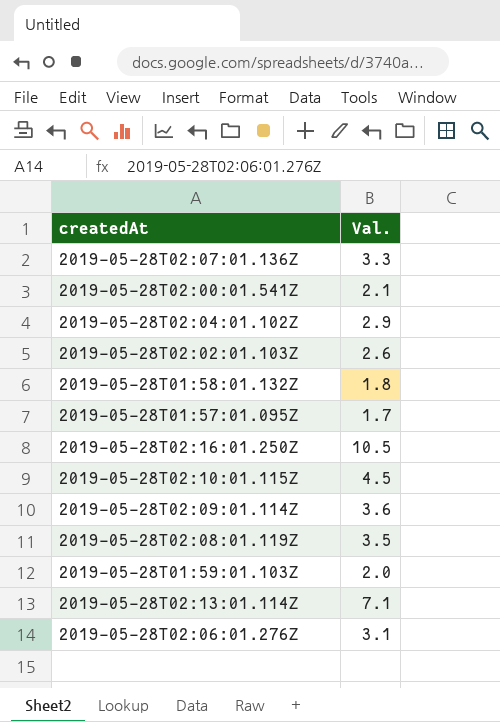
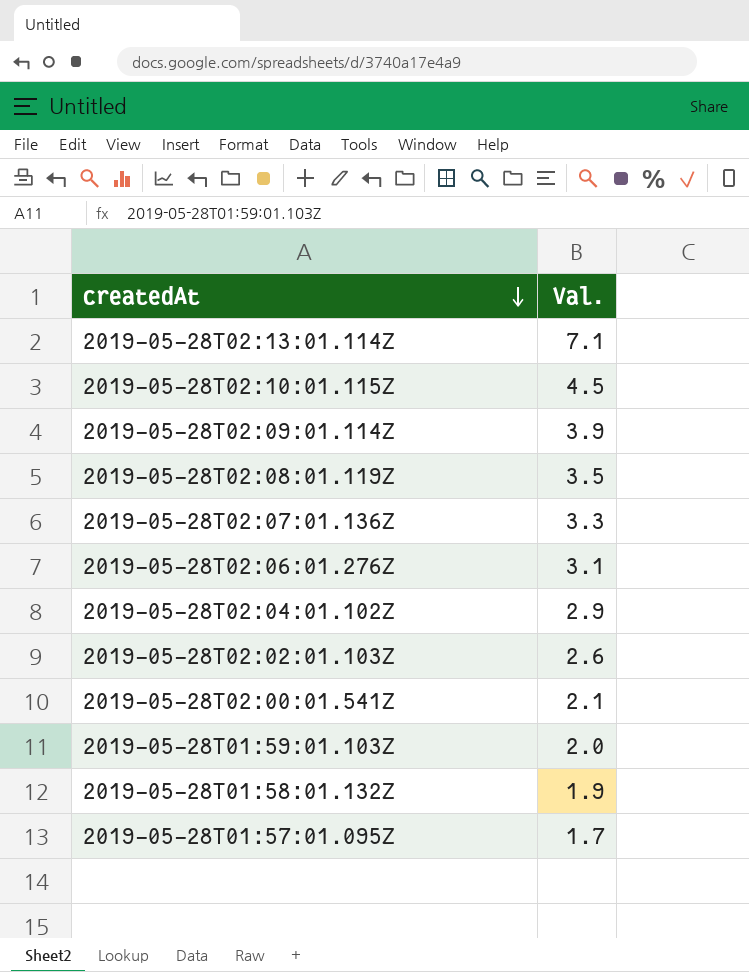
row order: none -> createdAt descending
row 2019-05-28T02:16:01.250Z: 10.5 -> none
2019-05-28T02:09:01.114Z | Val.: 3.6 -> 3.9
2019-05-28T01:58:01.132Z | Val.: 1.8 -> 1.9

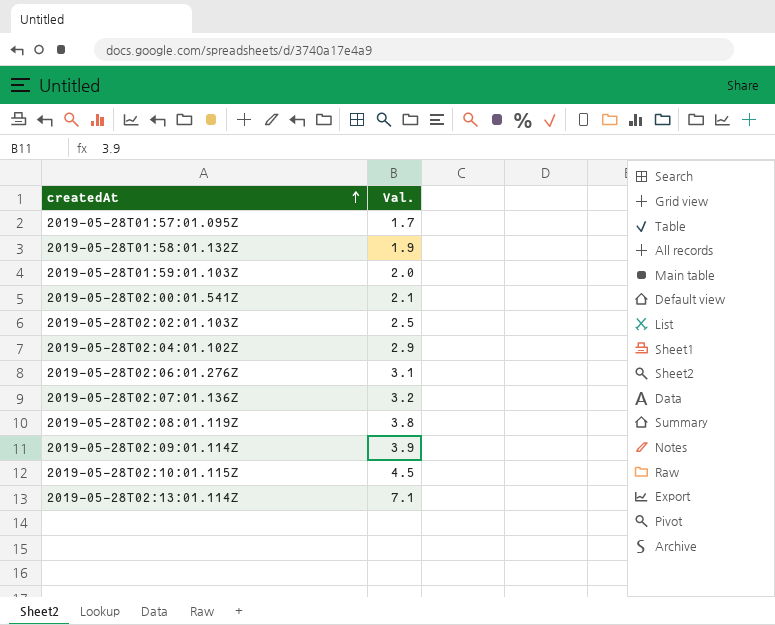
row order: createdAt descending -> createdAt ascending
2019-05-28T02:02:01.103Z | Val.: 2.6 -> 2.5
2019-05-28T02:07:01.136Z | Val.: 3.3 -> 3.2
2019-05-28T02:08:01.119Z | Val.: 3.5 -> 3.8

